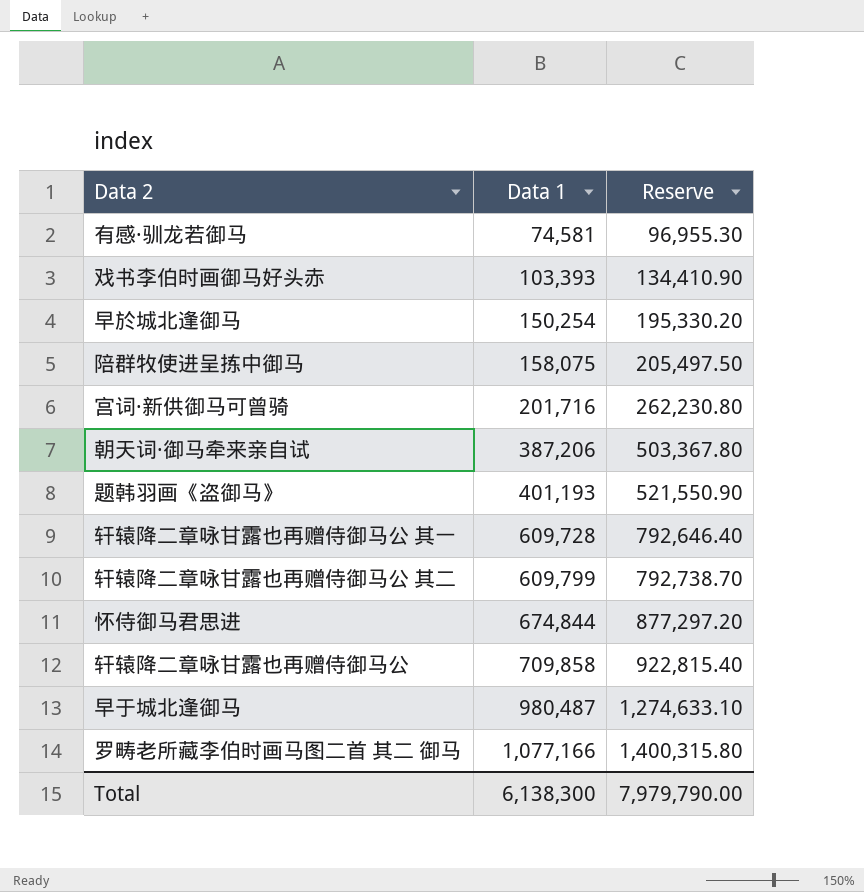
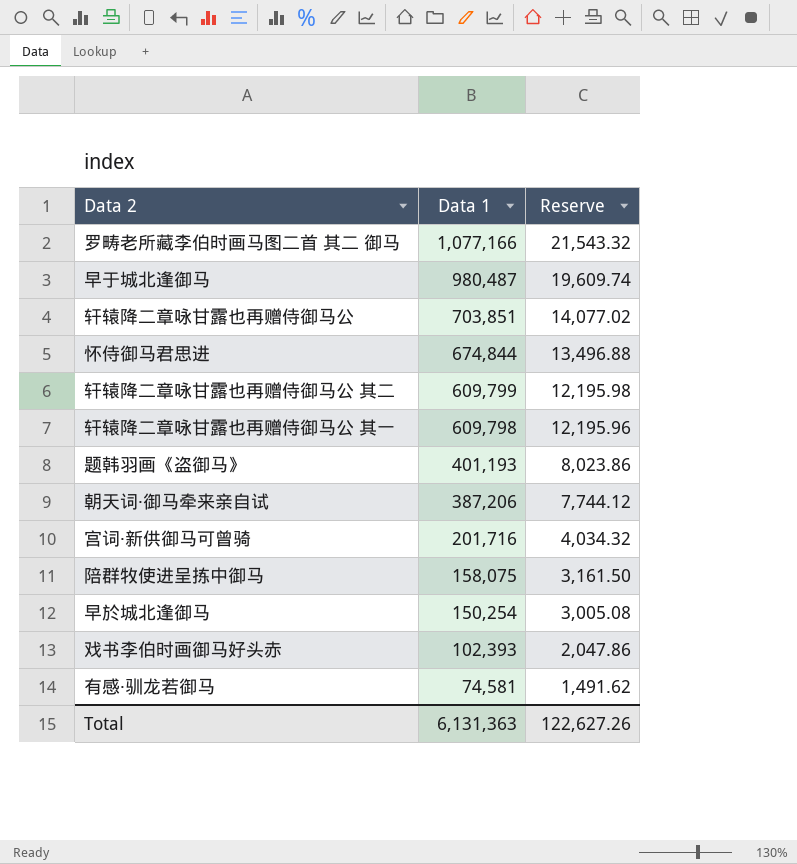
row order: Data 1 ascending -> Data 1 descending
column Reserve | formula: [Data 1] * 1.3 -> [Data 1] * 0.02
轩辕降二章咏甘露也再赠侍御马公 | Data 1: 709,858 -> 703,851
轩辕降二章咏甘露也再赠侍御马公 其一 | Data 1: 609,728 -> 609,798
戏书李伯时画御马好头赤 | Data 1: 103,393 -> 102,393
Total | Data 1: 6,138,300 -> 6,131,363
Total | Reserve: 7,979,790.00 -> 122,627.26

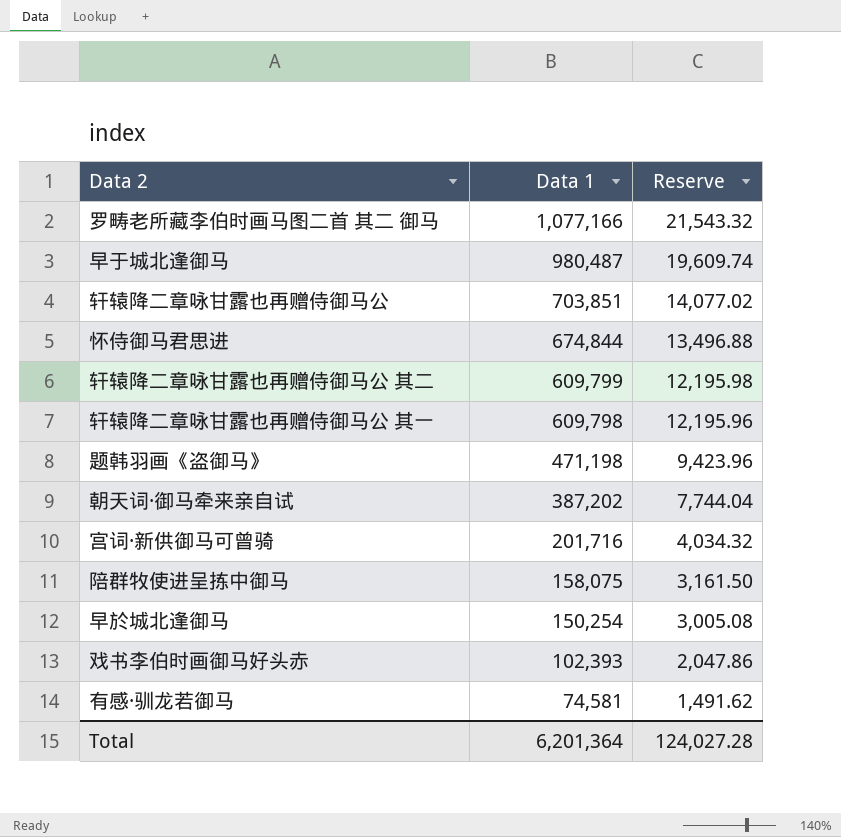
题韩羽画《盗御马》 | Data 1: 401,193 -> 471,198
题韩羽画《盗御马》 | Reserve: 8,023.86 -> 9,423.96
朝天词·御马牵来亲自试 | Data 1: 387,206 -> 387,202
朝天词·御马牵来亲自试 | Reserve: 7,744.12 -> 7,744.04
Total | Data 1: 6,131,363 -> 6,201,364
Total | Reserve: 122,627.26 -> 124,027.28

